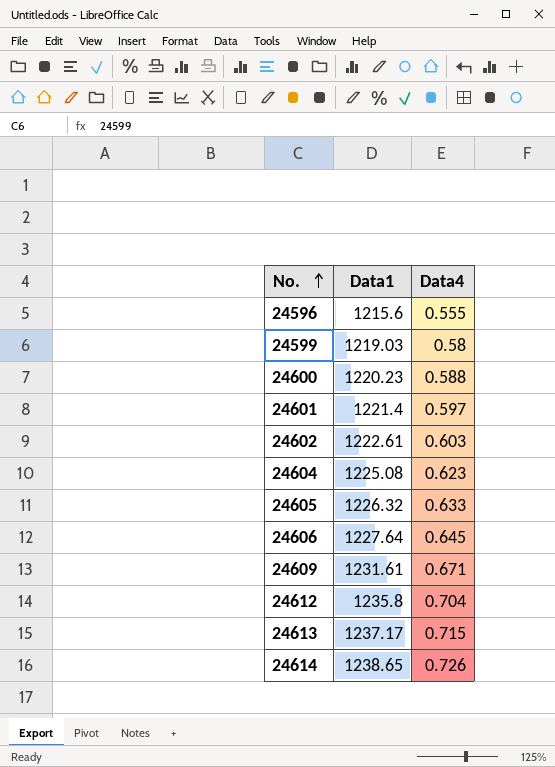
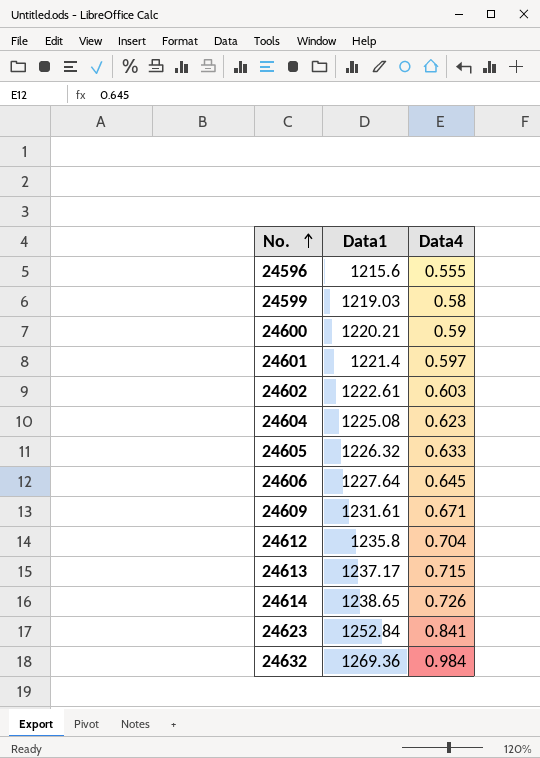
24600 | Data1: 1220.23 -> 1220.21
24600 | Data4: 0.588 -> 0.59
row 24623: none -> 1252.84 | 0.841
row 24632: none -> 1269.36 | 0.984

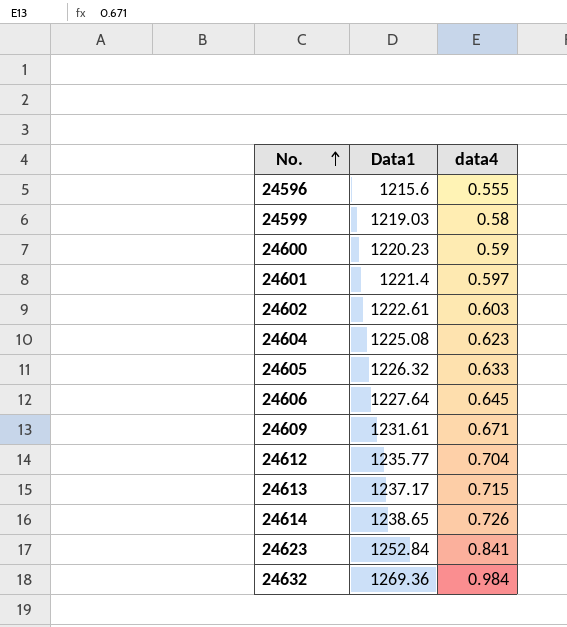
column name: Data4 -> data4
24600 | Data1: 1220.21 -> 1220.23
24612 | Data1: 1235.8 -> 1235.77

